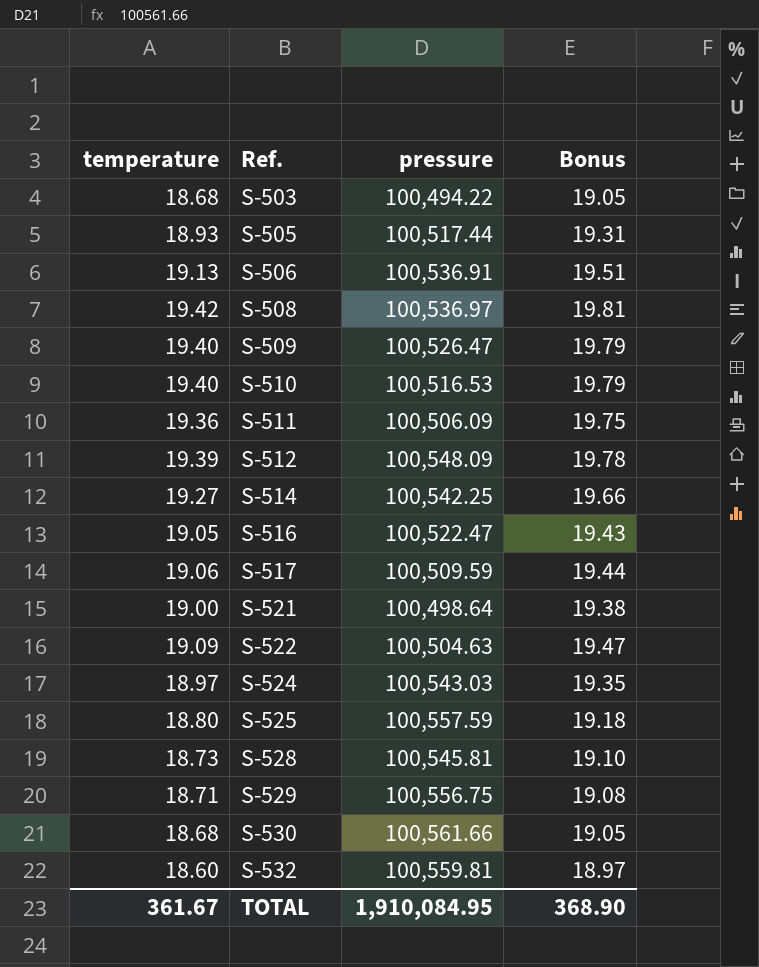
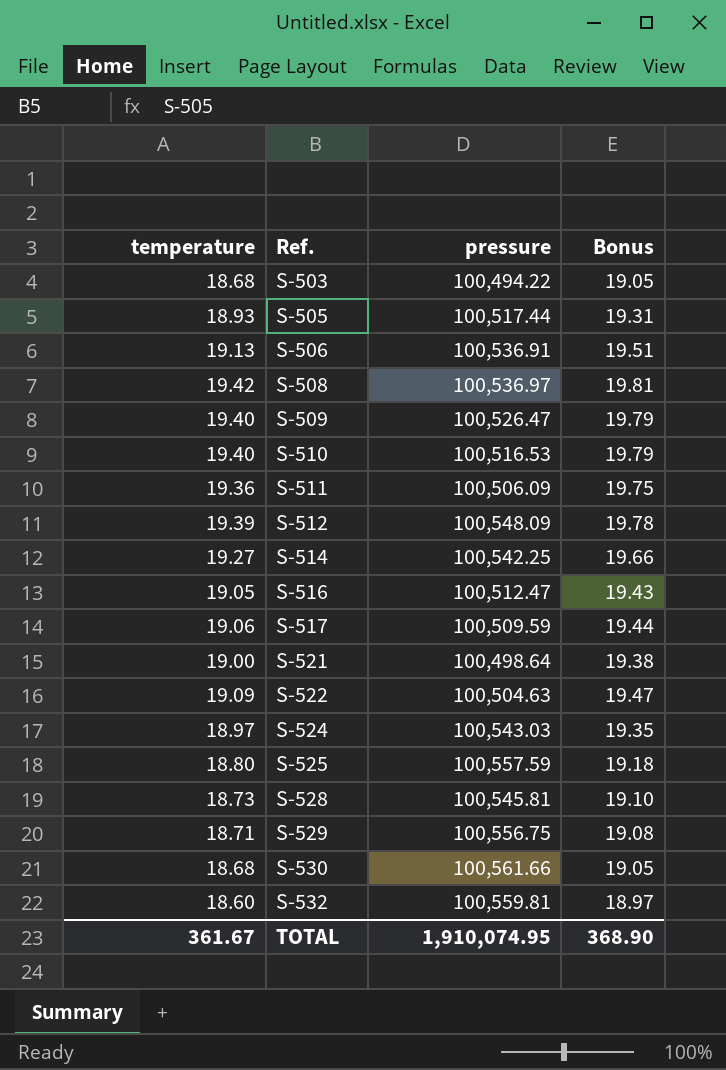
S-516 | pressure: 100,522.47 -> 100,512.47
TOTAL | pressure: 1,910,084.95 -> 1,910,074.95

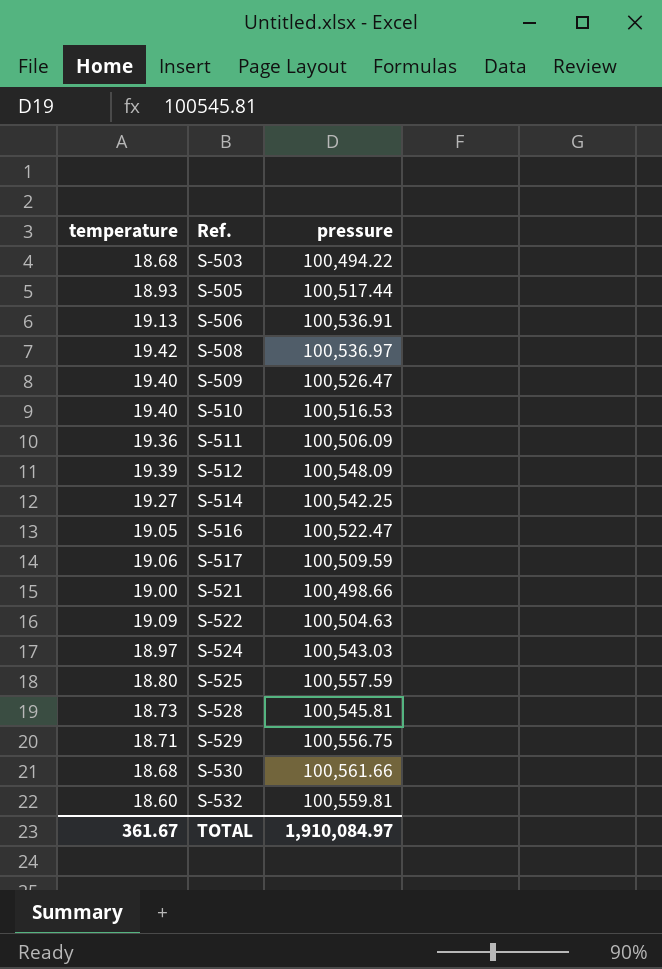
column Bonus | formula: [temperature] * 1.02 -> none
S-516 | pressure: 100,512.47 -> 100,522.47
S-521 | pressure: 100,498.64 -> 100,498.66
TOTAL | pressure: 1,910,074.95 -> 1,910,084.97

